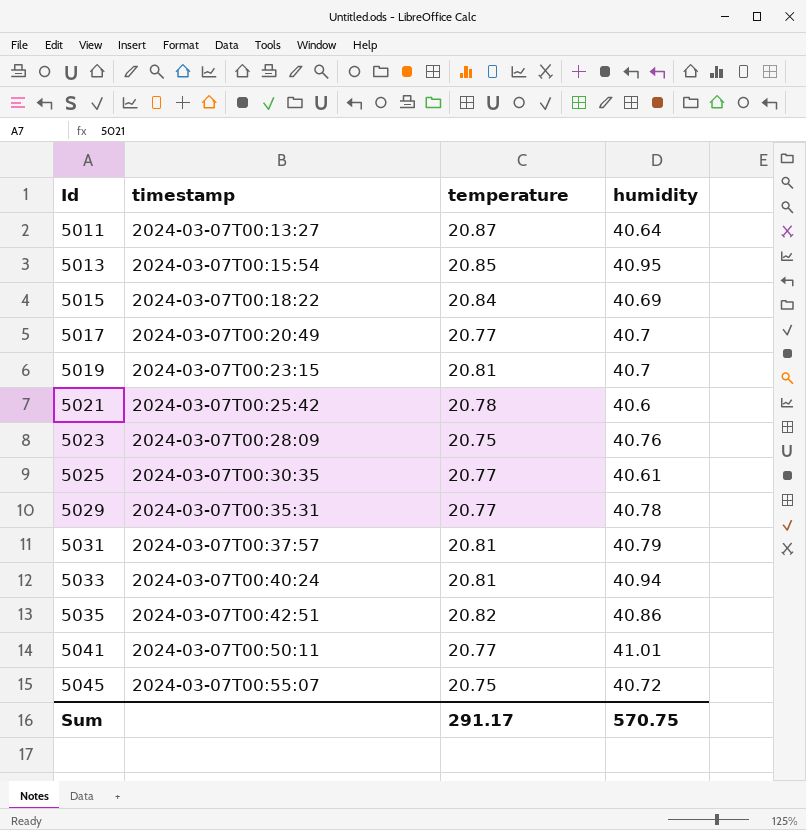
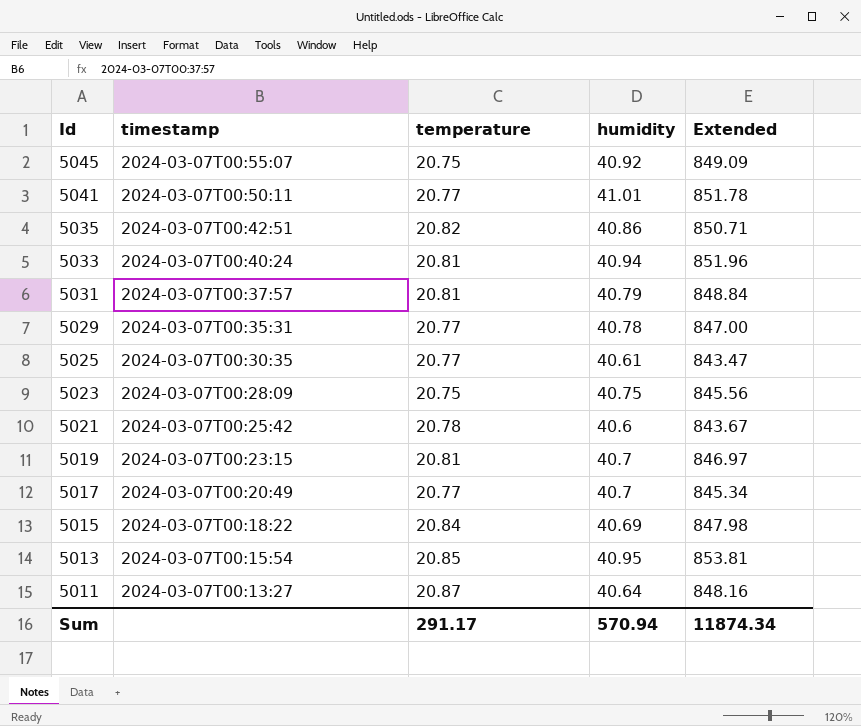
row order: Id ascending -> Id descending
column Extended | formula: none -> [temperature] * [humidity]
5045 | humidity: 40.72 -> 40.92
5023 | humidity: 40.76 -> 40.75
Sum | humidity: 570.75 -> 570.94

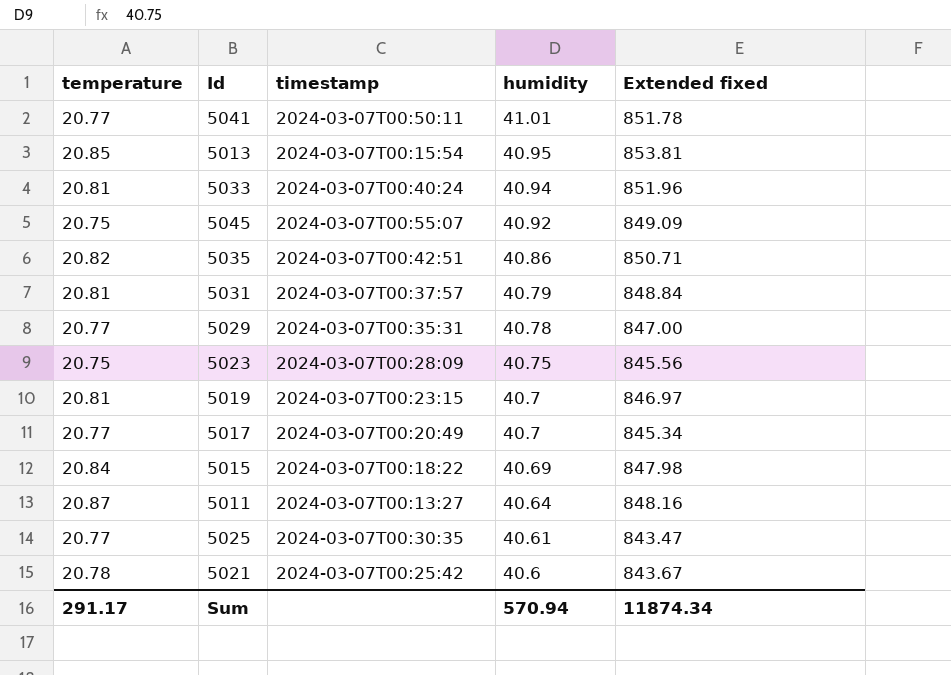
row order: Id descending -> humidity descending
column temperature | position: 3 -> 1
column name: Extended -> Extended fixed

